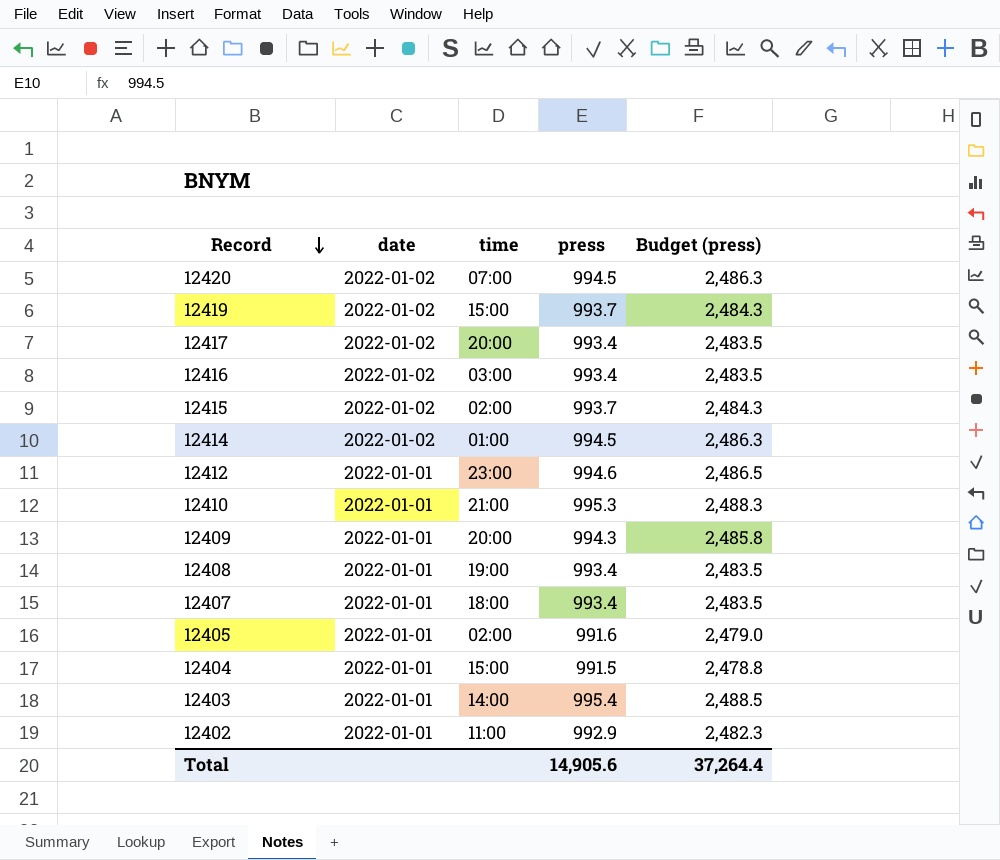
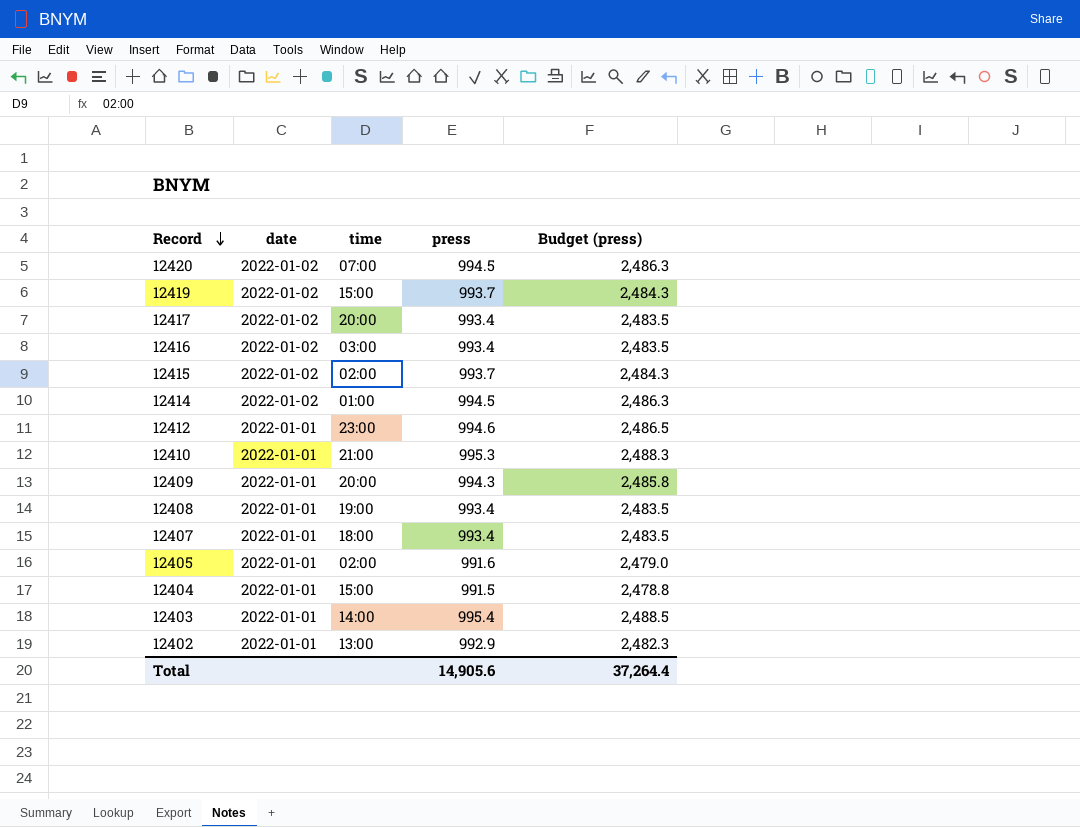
12402 | time: 11:00 -> 13:00

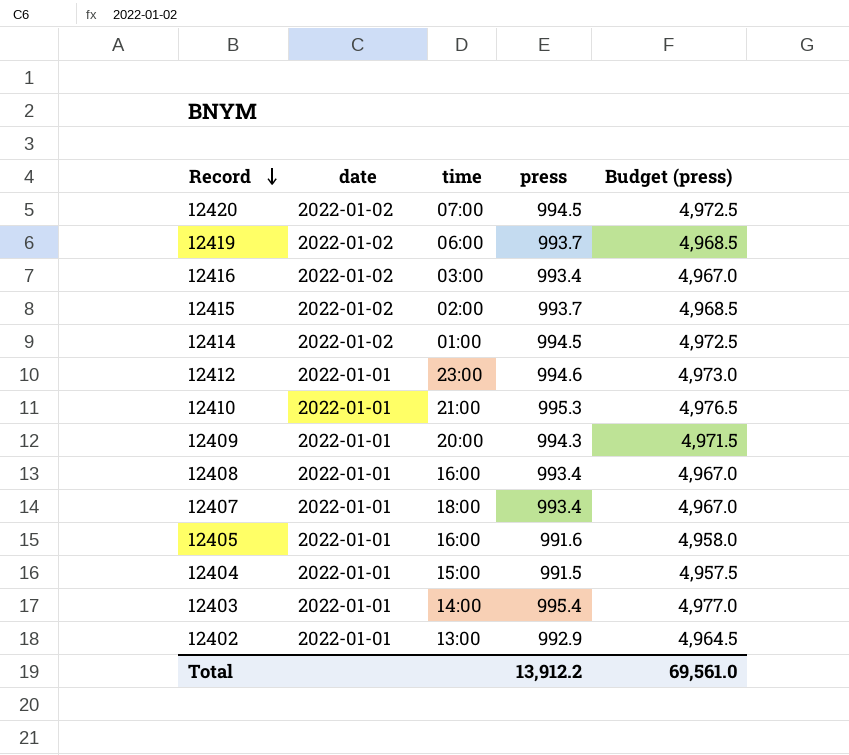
column Budget (press) | formula: [press] * 2.5 -> [press] * 5
row 12417: 2022-01-02 | 20:00 | 993.4 | 2,483.5 -> none
12419 | time: 15:00 -> 06:00
12408 | time: 19:00 -> 16:00
12405 | time: 02:00 -> 16:00
Total | press: 14,905.6 -> 13,912.2
Total | Budget (press): 37,264.4 -> 69,561.0

